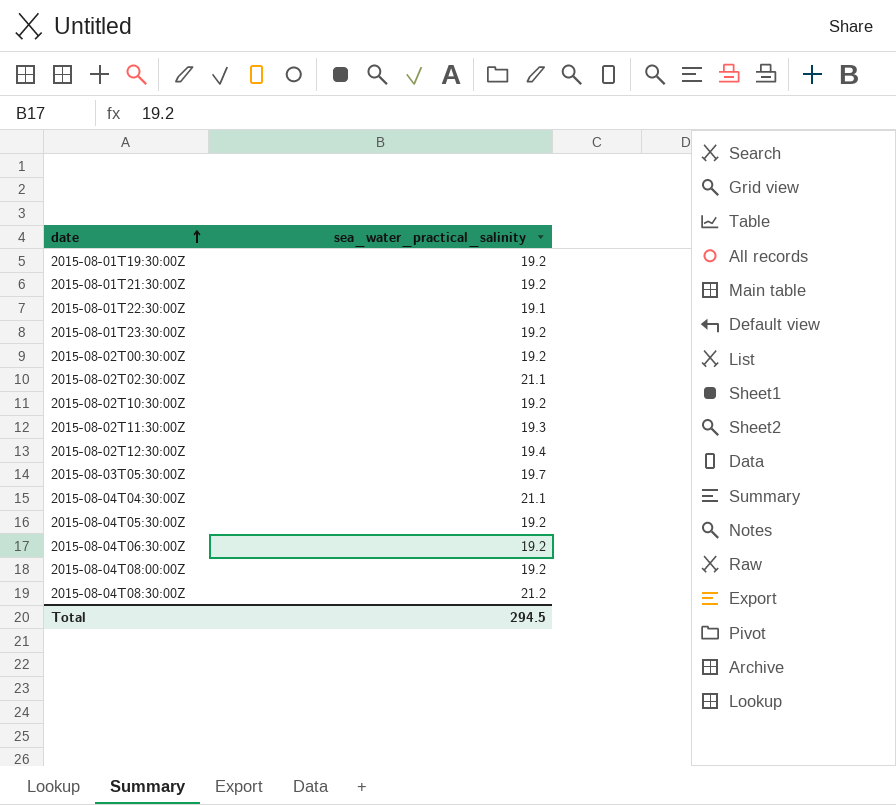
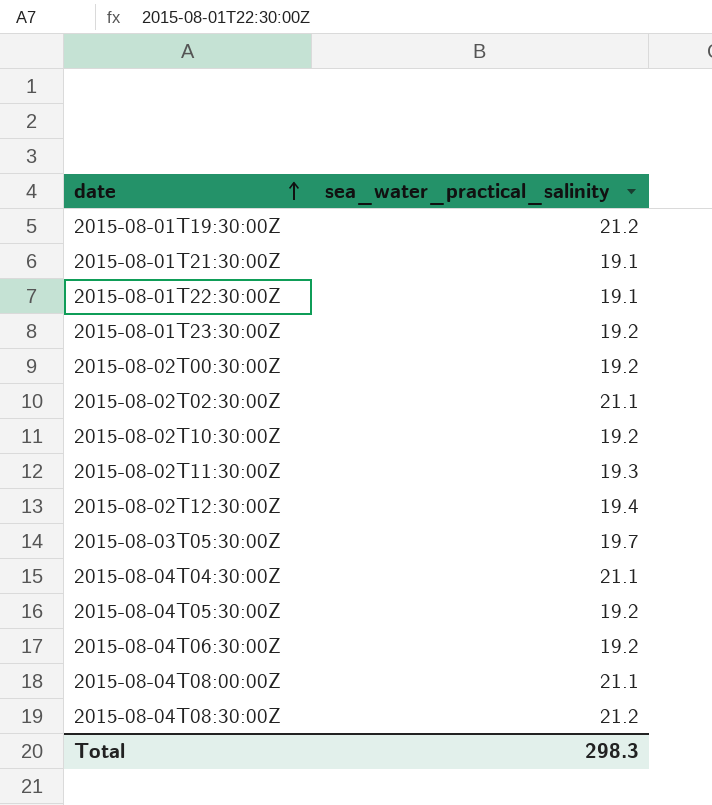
2015-08-01T19:30:00Z | sea_water_practical_salinity: 19.2 -> 21.2
2015-08-01T21:30:00Z | sea_water_practical_salinity: 19.2 -> 19.1
2015-08-04T08:00:00Z | sea_water_practical_salinity: 19.2 -> 21.1
Total | sea_water_practical_salinity: 294.5 -> 298.3

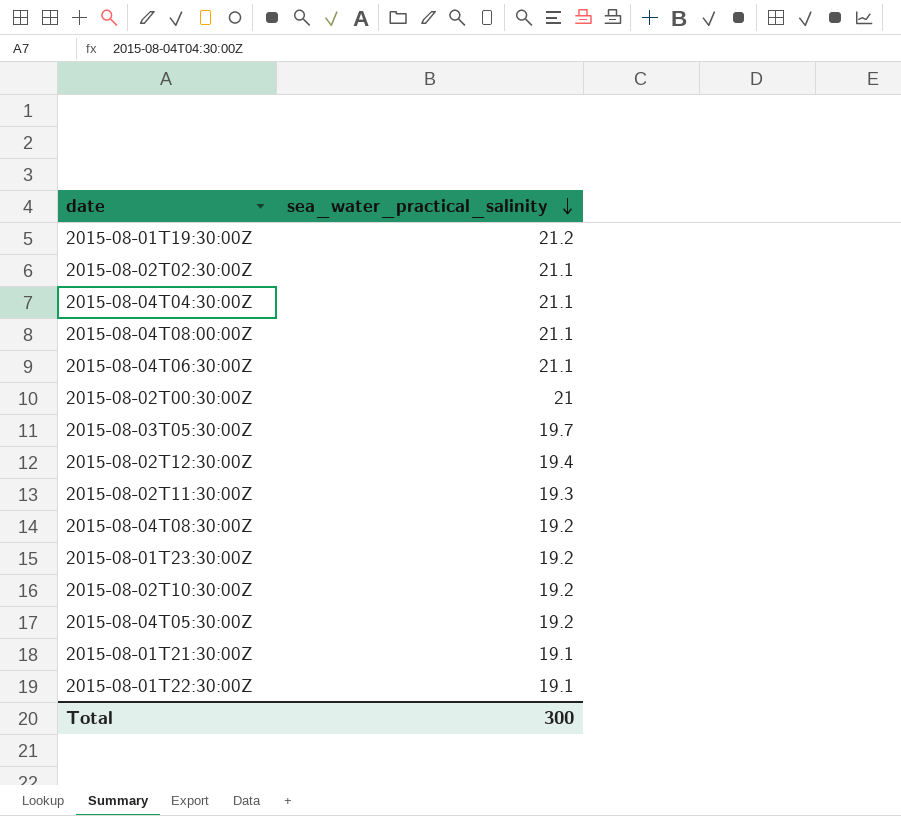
row order: date ascending -> sea_water_practical_salinity descending
2015-08-04T06:30:00Z | sea_water_practical_salinity: 19.2 -> 21.1
2015-08-02T00:30:00Z | sea_water_practical_salinity: 19.2 -> 21
2015-08-04T08:30:00Z | sea_water_practical_salinity: 21.2 -> 19.2
Total | sea_water_practical_salinity: 298.3 -> 300

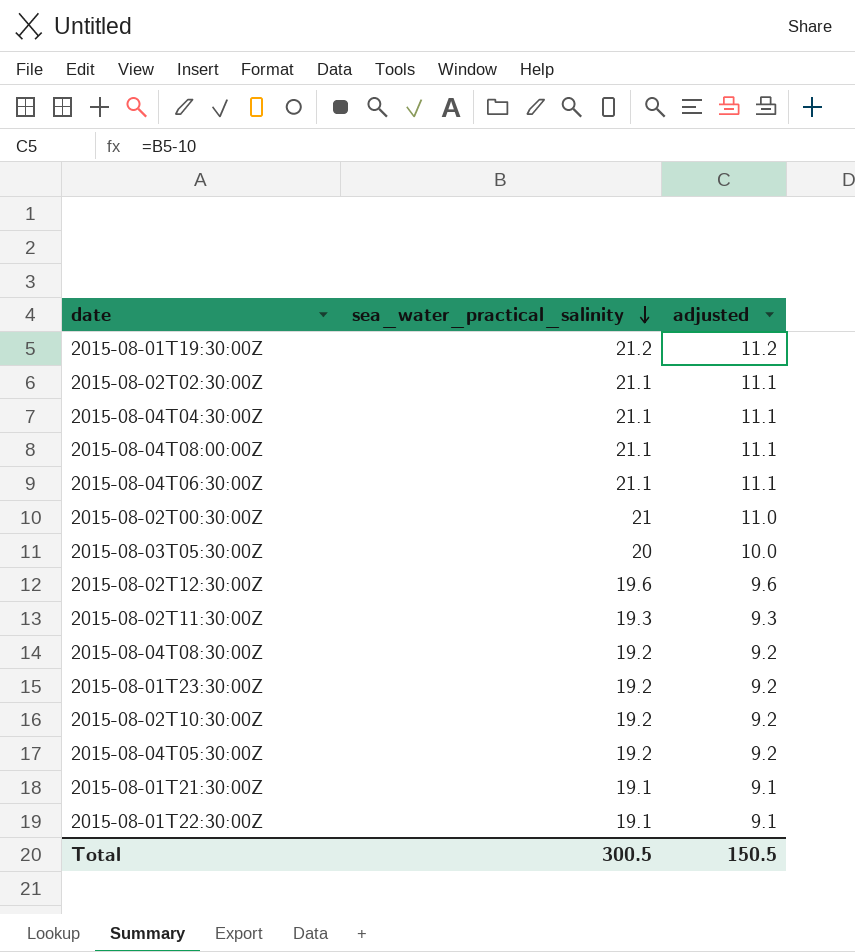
column adjusted | formula: none -> [sea_water_practical_salinity] - 10
2015-08-03T05:30:00Z | sea_water_practical_salinity: 19.7 -> 20
2015-08-02T12:30:00Z | sea_water_practical_salinity: 19.4 -> 19.6
Total | sea_water_practical_salinity: 300 -> 300.5

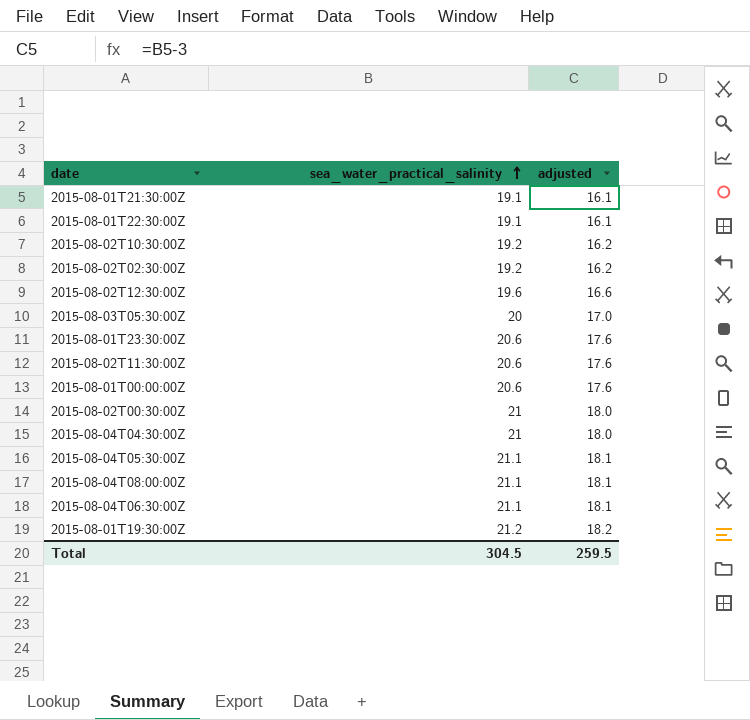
row order: sea_water_practical_salinity descending -> sea_water_practical_salinity ascending
column adjusted | formula: [sea_water_practical_salinity] - 10 -> [sea_water_practical_salinity] - 3
row 2015-08-04T08:30:00Z: 19.2 | 9.2 -> none
2015-08-02T02:30:00Z | sea_water_practical_salinity: 21.1 -> 19.2
2015-08-01T23:30:00Z | sea_water_practical_salinity: 19.2 -> 20.6
2015-08-02T11:30:00Z | sea_water_practical_salinity: 19.3 -> 20.6
row 2015-08-01T00:00:00Z: none -> 20.6 | 17.6
2015-08-04T04:30:00Z | sea_water_practical_salinity: 21.1 -> 21
2015-08-04T05:30:00Z | sea_water_practical_salinity: 19.2 -> 21.1
Total | sea_water_practical_salinity: 300.5 -> 304.5
Total | adjusted: 150.5 -> 259.5

